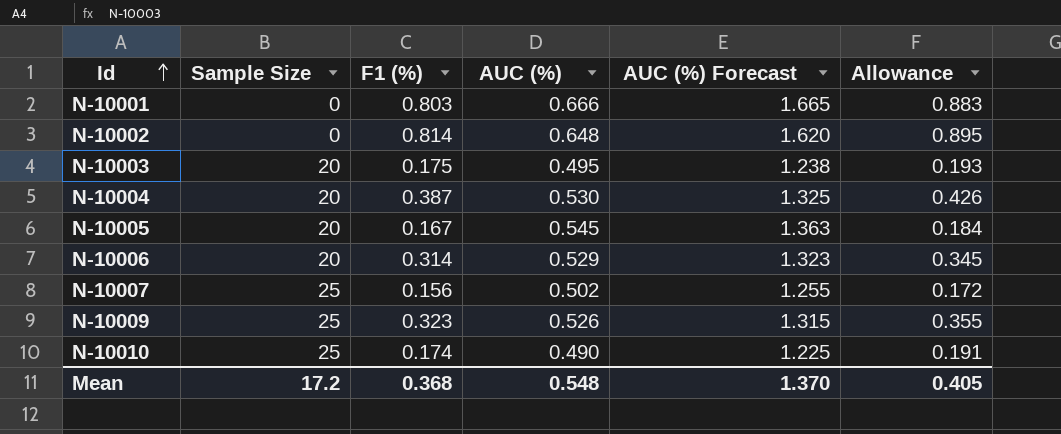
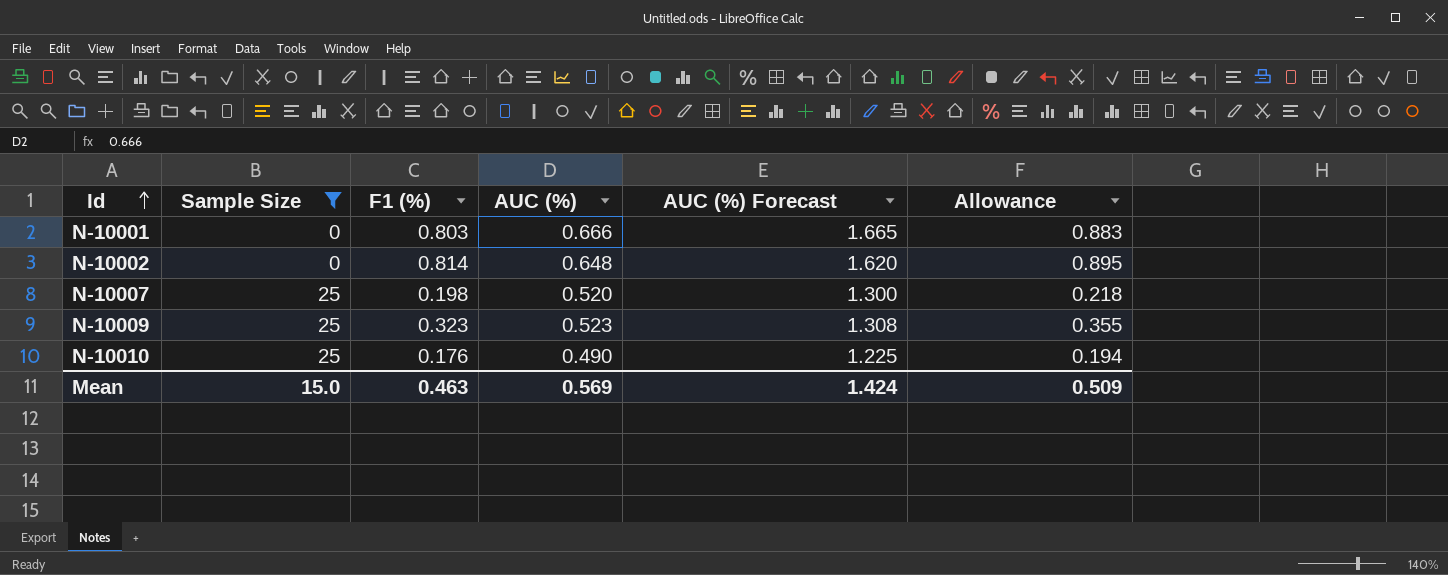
filter: none -> Sample Size != 20
N-10007 | F1 (%): 0.156 -> 0.198
N-10007 | AUC (%): 0.502 -> 0.520
N-10007 | AUC (%) Forecast: 1.255 -> 1.300
N-10007 | Allowance: 0.172 -> 0.218
N-10009 | AUC (%): 0.526 -> 0.523
N-10009 | AUC (%) Forecast: 1.315 -> 1.308
N-10010 | F1 (%): 0.174 -> 0.176
N-10010 | Allowance: 0.191 -> 0.194
Mean | Sample Size: 17.2 -> 15.0
Mean | F1 (%): 0.368 -> 0.463
Mean | AUC (%): 0.548 -> 0.569
Mean | AUC (%) Forecast: 1.370 -> 1.424
Mean | Allowance: 0.405 -> 0.509

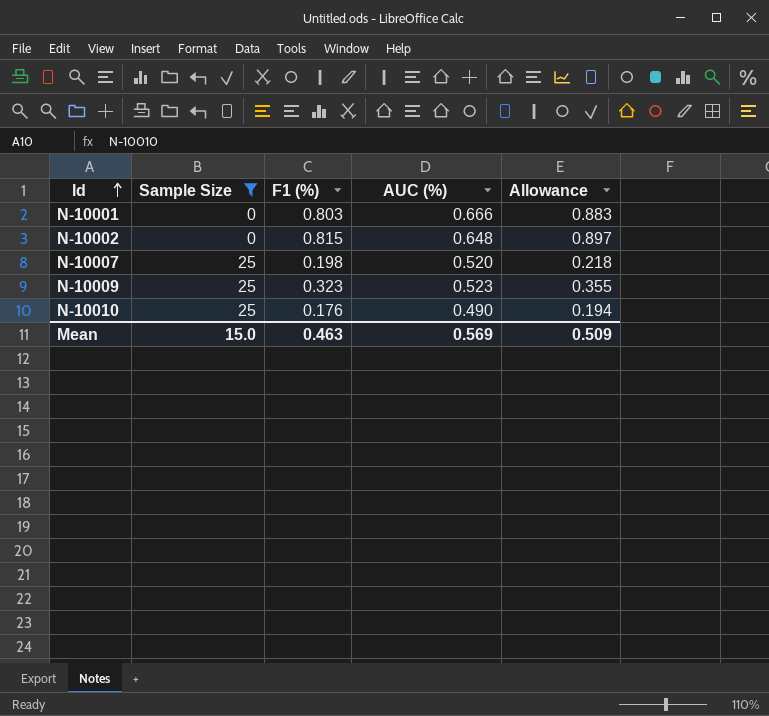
column AUC (%) Forecast | formula: [AUC (%)] * 2.5 -> none
N-10002 | F1 (%): 0.814 -> 0.815
N-10002 | Allowance: 0.895 -> 0.897

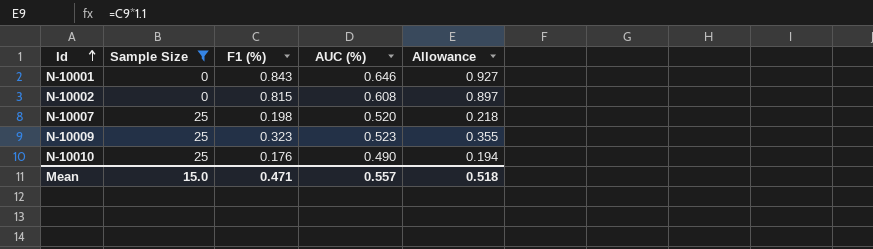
N-10001 | F1 (%): 0.803 -> 0.843
N-10001 | AUC (%): 0.666 -> 0.646
N-10001 | Allowance: 0.883 -> 0.927
N-10002 | AUC (%): 0.648 -> 0.608
Mean | F1 (%): 0.463 -> 0.471
Mean | AUC (%): 0.569 -> 0.557
Mean | Allowance: 0.509 -> 0.518

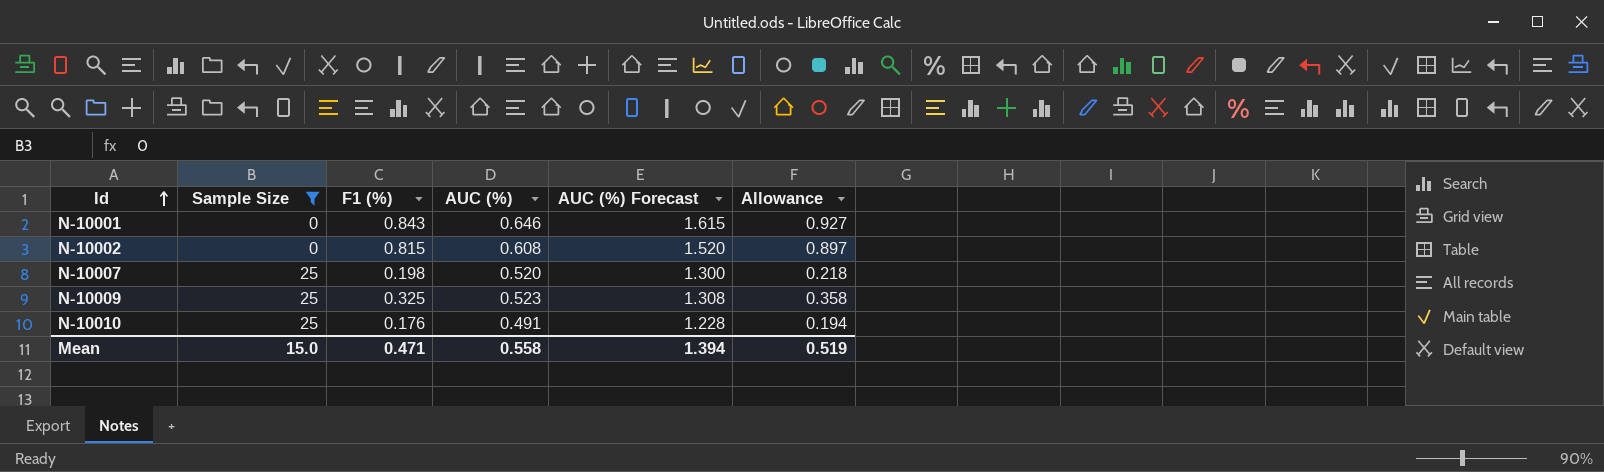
column AUC (%) Forecast | formula: none -> [AUC (%)] * 2.5
N-10009 | F1 (%): 0.323 -> 0.325
N-10009 | Allowance: 0.355 -> 0.358
N-10010 | AUC (%): 0.490 -> 0.491
Mean | AUC (%): 0.557 -> 0.558
Mean | Allowance: 0.518 -> 0.519

